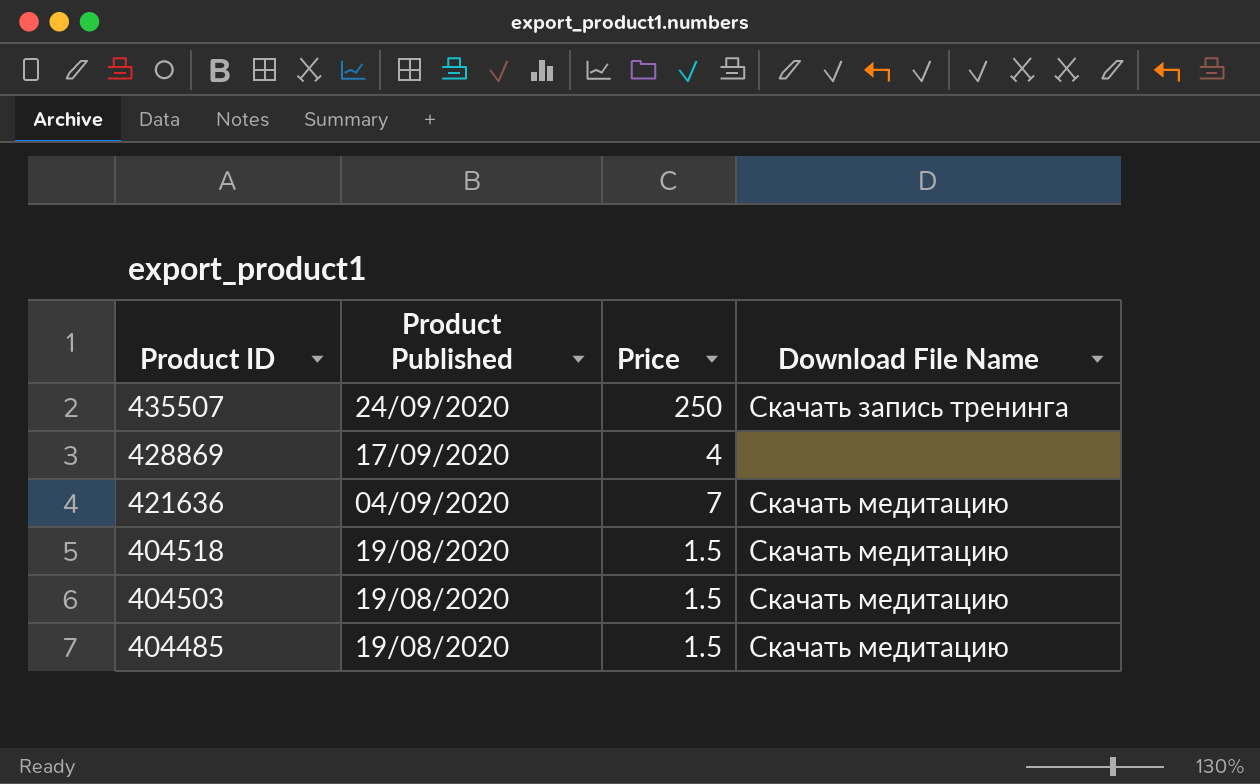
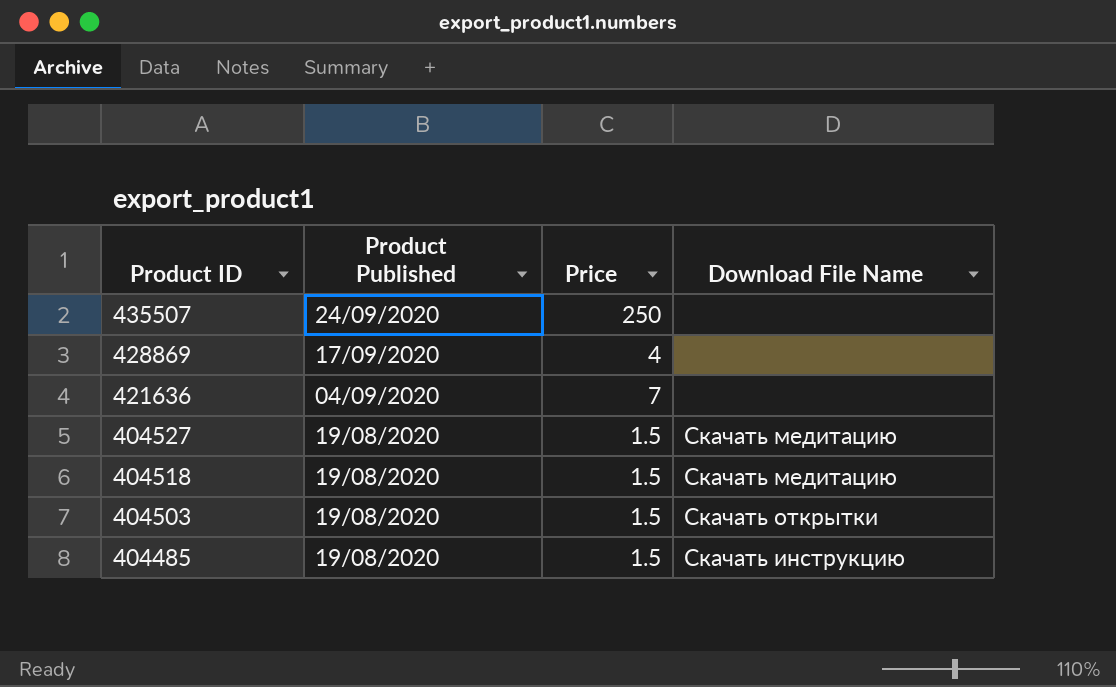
435507 | Download File Name: Скачать запись тренинга -> none
421636 | Download File Name: Скачать медитацию -> none
row 404527: none -> 19/08/2020 | 1.5 | Скачать медитацию
404503 | Download File Name: Скачать медитацию -> Скачать открытки
404485 | Download File Name: Скачать медитацию -> Скачать инструкцию

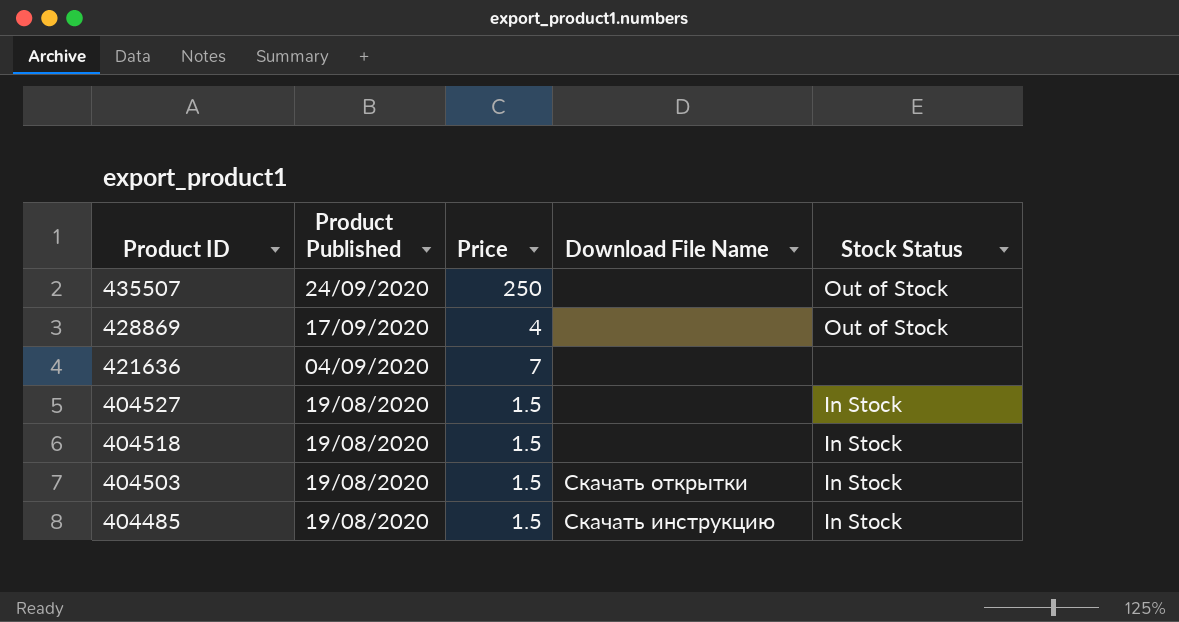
column Stock Status | position: none -> 5
404527 | Download File Name: Скачать медитацию -> none
404518 | Download File Name: Скачать медитацию -> none

